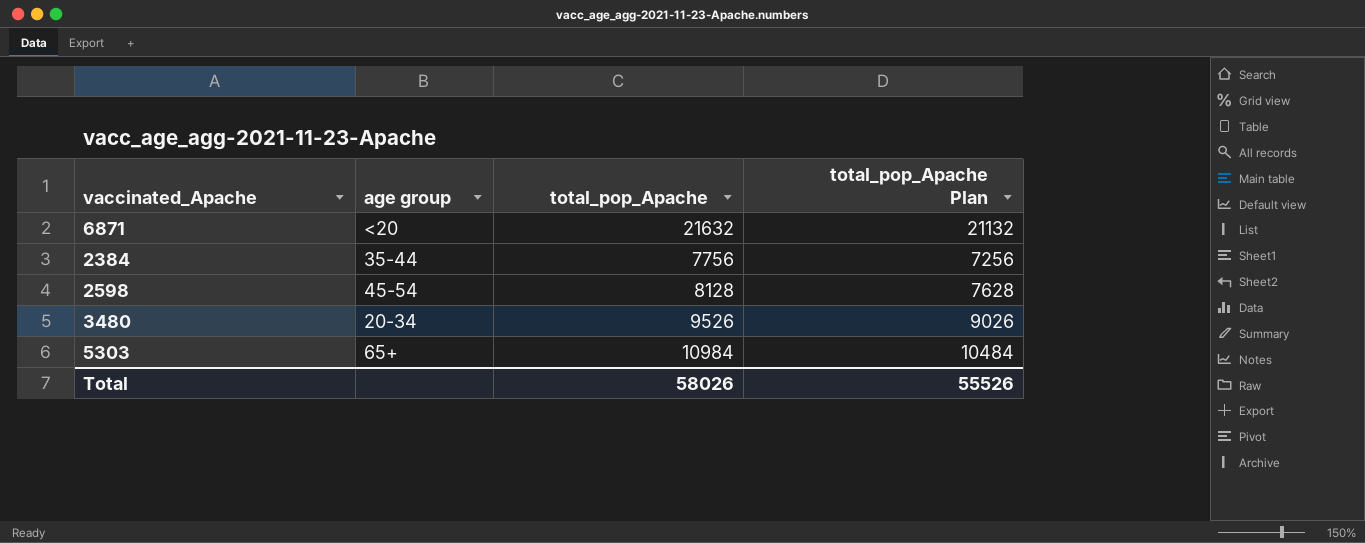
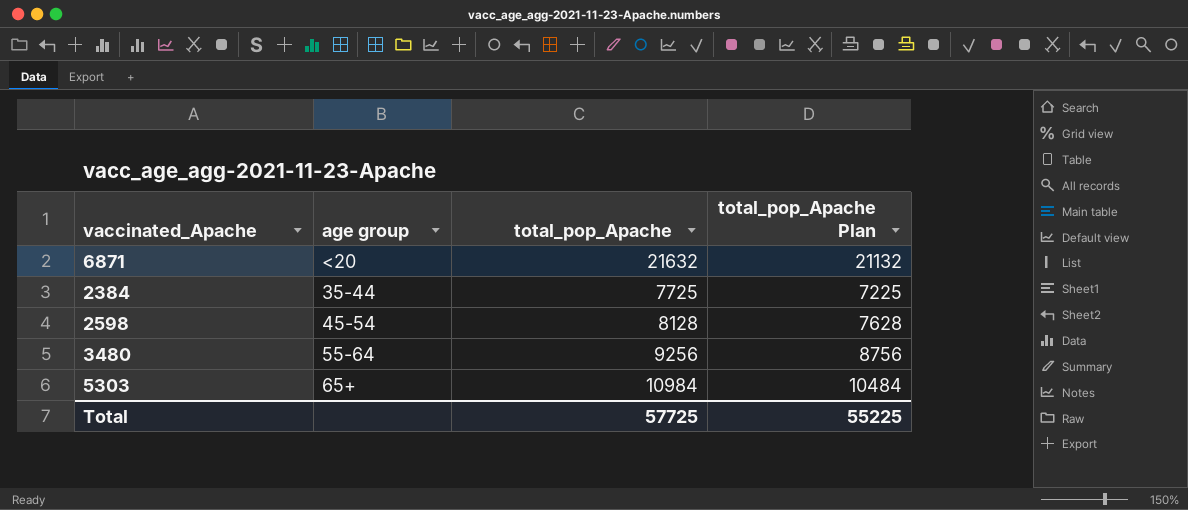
2384 | total_pop_Apache: 7756 -> 7725
2384 | total_pop_Apache Plan: 7256 -> 7225
3480 | age group: 20-34 -> 55-64
3480 | total_pop_Apache: 9526 -> 9256
3480 | total_pop_Apache Plan: 9026 -> 8756
Total | total_pop_Apache: 58026 -> 57725
Total | total_pop_Apache Plan: 55526 -> 55225

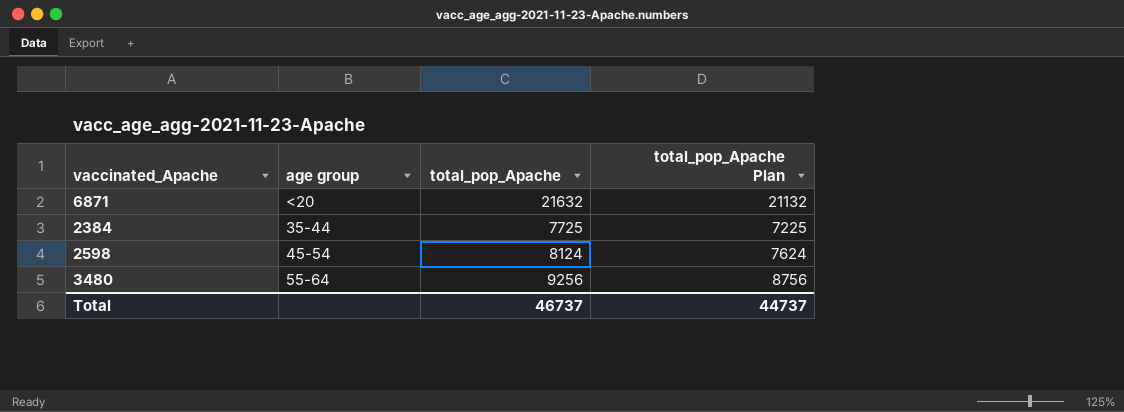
row 5303: 65+ | 10984 | 10484 -> none
2598 | total_pop_Apache: 8128 -> 8124
2598 | total_pop_Apache Plan: 7628 -> 7624
Total | total_pop_Apache: 57725 -> 46737
Total | total_pop_Apache Plan: 55225 -> 44737

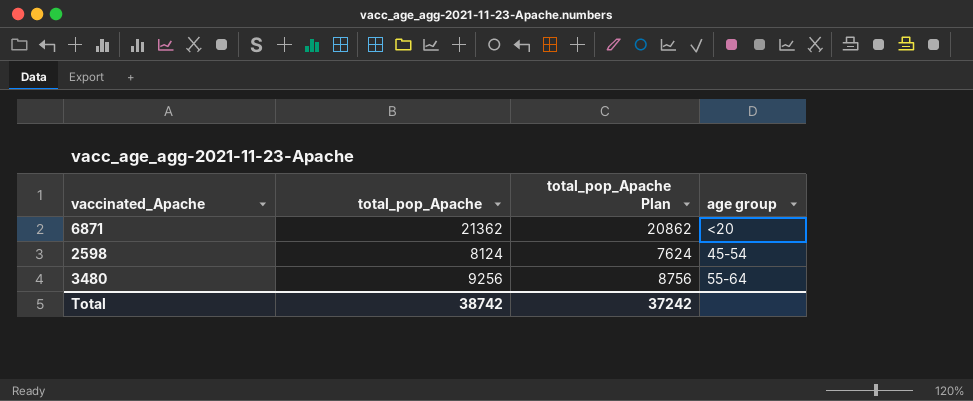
column age group | position: 2 -> 4
row 2384: 35-44 | 7725 | 7225 -> none
6871 | total_pop_Apache: 21632 -> 21362
6871 | total_pop_Apache Plan: 21132 -> 20862
Total | total_pop_Apache: 46737 -> 38742
Total | total_pop_Apache Plan: 44737 -> 37242

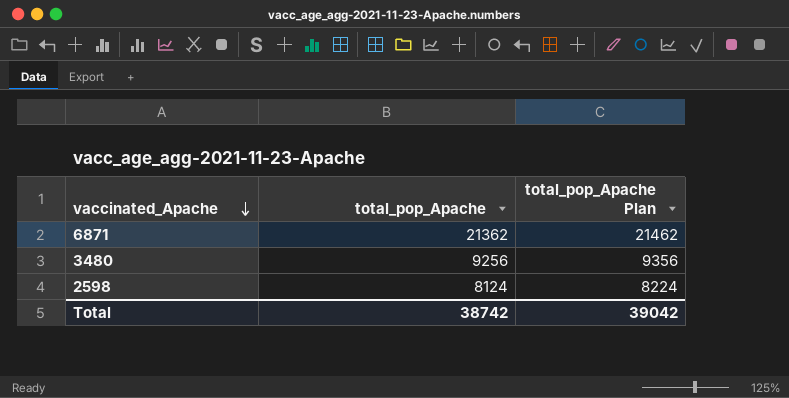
row order: none -> vaccinated_Apache descending
column age group | position: 4 -> none
column total_pop_Apache Plan | formula: [total_pop_Apache] - 500 -> [total_pop_Apache] + 100
Total | total_pop_Apache Plan: 37242 -> 39042

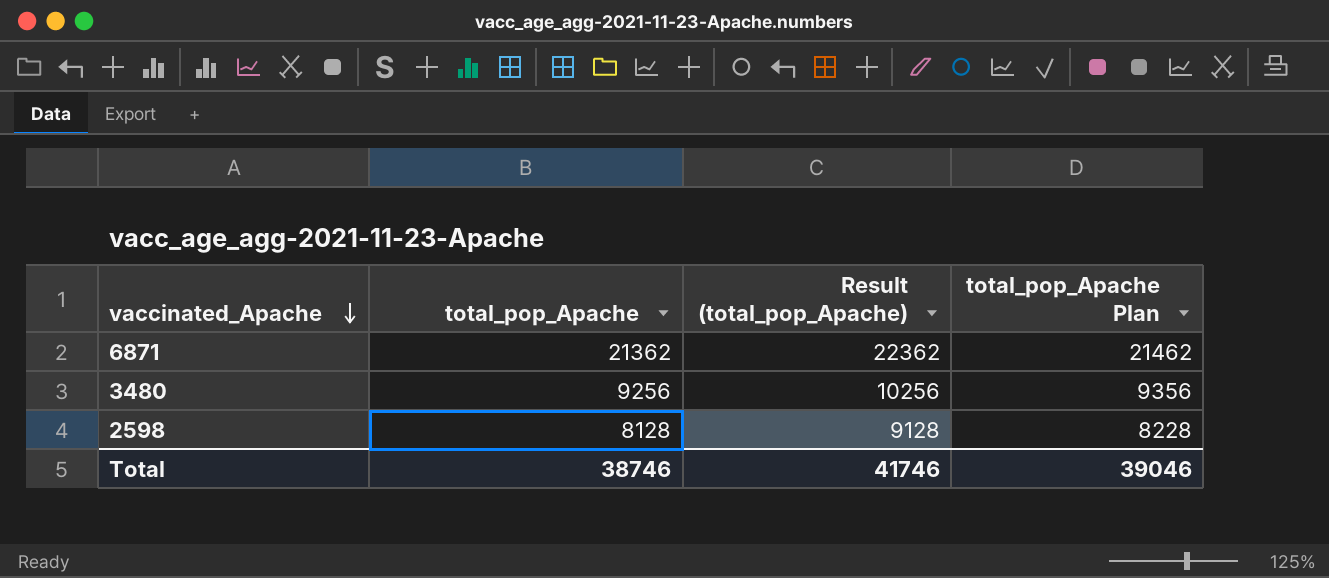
column Result (total_pop_Apache) | formula: none -> [total_pop_Apache] + 1000
2598 | total_pop_Apache: 8124 -> 8128
2598 | total_pop_Apache Plan: 8224 -> 8228
Total | total_pop_Apache: 38742 -> 38746
Total | total_pop_Apache Plan: 39042 -> 39046

